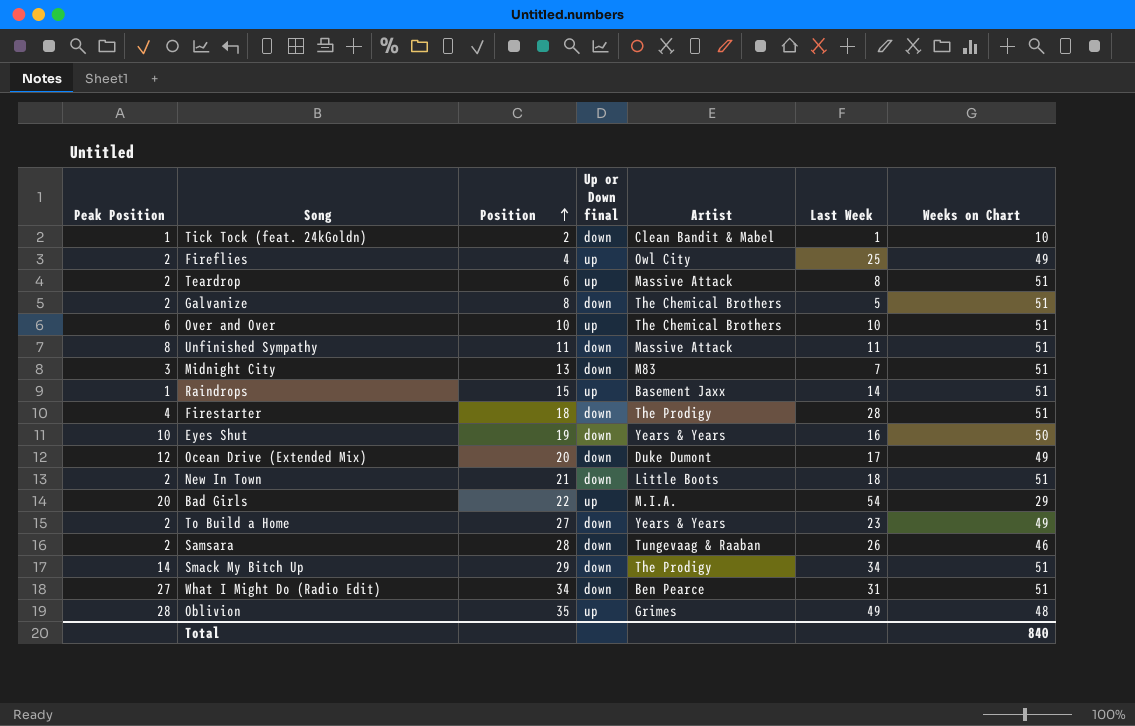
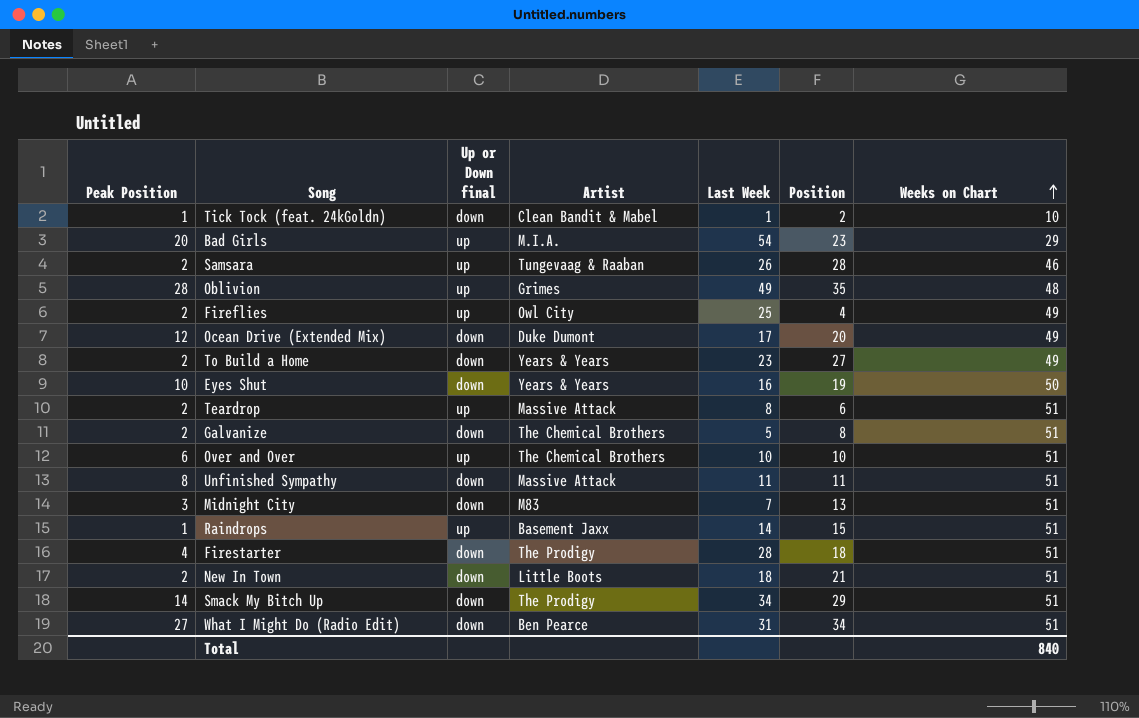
row order: Position ascending -> Weeks on Chart ascending
column Position | position: 3 -> 6
Bad Girls | Position: 22 -> 23
Samsara | Up or Down final: down -> up

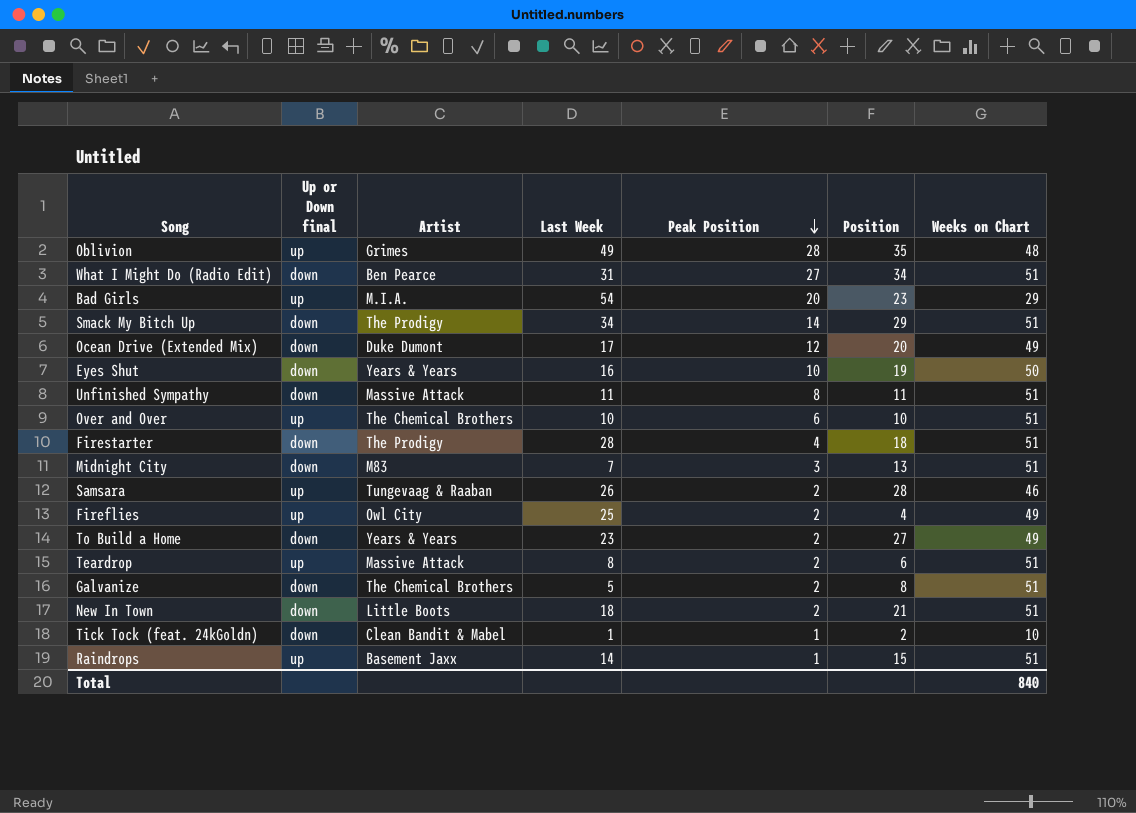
row order: Weeks on Chart ascending -> Peak Position descending
column Peak Position | position: 1 -> 5

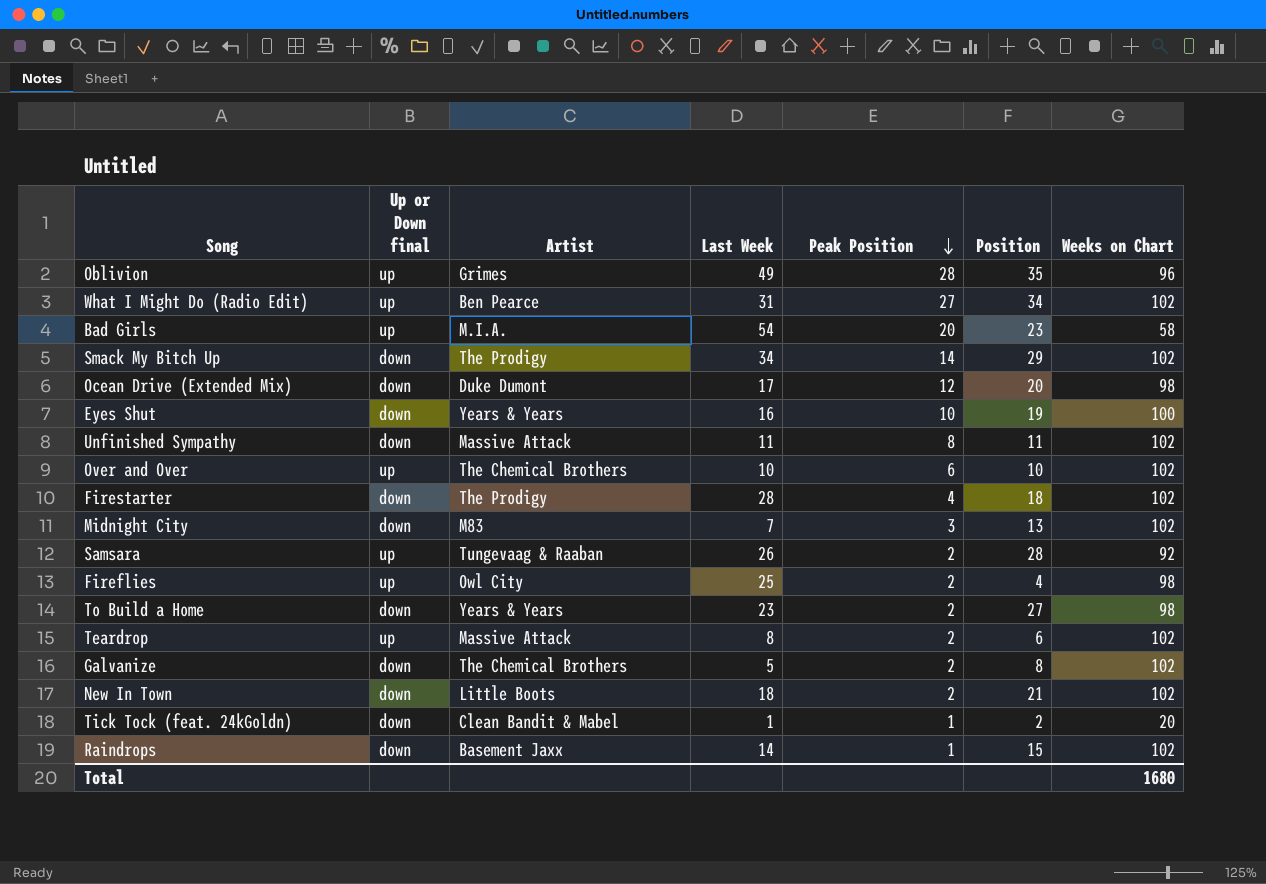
Oblivion | Weeks on Chart: 48 -> 96
What I Might Do (Radio Edit) | Up or Down final: down -> up
What I Might Do (Radio Edit) | Weeks on Chart: 51 -> 102
Bad Girls | Weeks on Chart: 29 -> 58
Smack My Bitch Up | Weeks on Chart: 51 -> 102
Ocean Drive (Extended Mix) | Weeks on Chart: 49 -> 98
Eyes Shut | Weeks on Chart: 50 -> 100
Unfinished Sympathy | Weeks on Chart: 51 -> 102
Over and Over | Weeks on Chart: 51 -> 102
Firestarter | Weeks on Chart: 51 -> 102
Midnight City | Weeks on Chart: 51 -> 102
Samsara | Weeks on Chart: 46 -> 92
Fireflies | Weeks on Chart: 49 -> 98
To Build a Home | Weeks on Chart: 49 -> 98
Teardrop | Weeks on Chart: 51 -> 102
Galvanize | Weeks on Chart: 51 -> 102
New In Town | Weeks on Chart: 51 -> 102
Tick Tock (feat. 24kGoldn) | Weeks on Chart: 10 -> 20
Raindrops | Up or Down final: up -> down
Raindrops | Weeks on Chart: 51 -> 102
Total | Weeks on Chart: 840 -> 1680

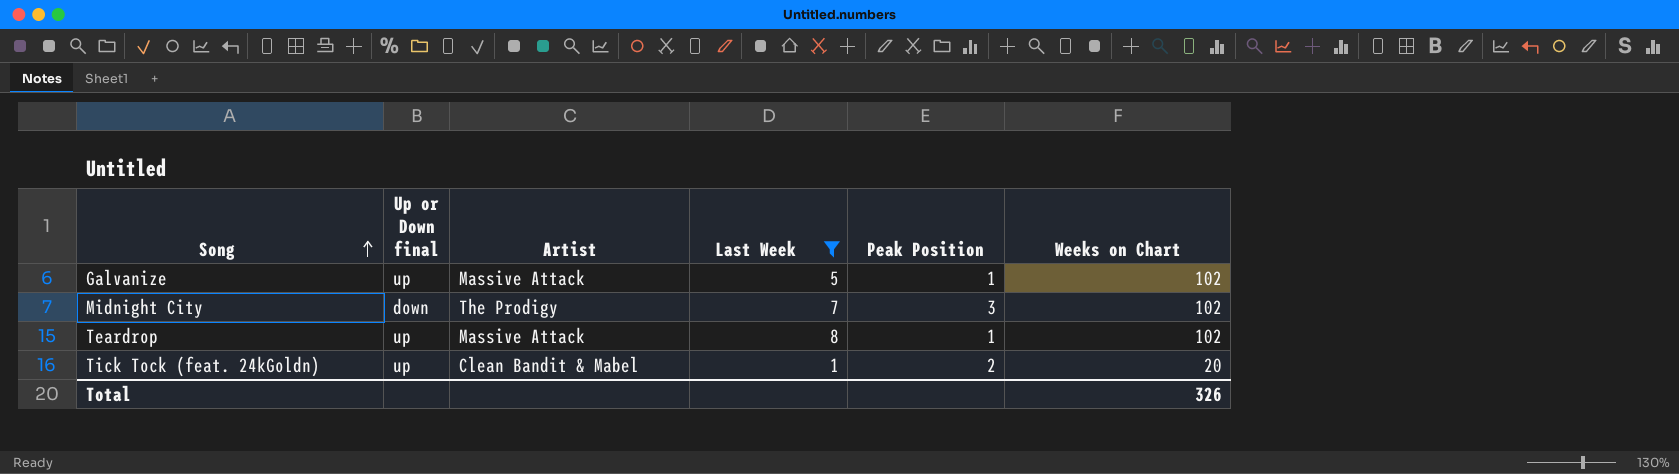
filter: none -> Last Week <= 8
row order: Peak Position descending -> Song ascending
column Position | position: 6 -> none
Galvanize | Up or Down final: down -> up
Galvanize | Artist: The Chemical Brothers -> Massive Attack
Galvanize | Peak Position: 2 -> 1
Midnight City | Artist: M83 -> The Prodigy
Teardrop | Peak Position: 2 -> 1
Tick Tock (feat. 24kGoldn) | Up or Down final: down -> up
Tick Tock (feat. 24kGoldn) | Peak Position: 1 -> 2
Total | Weeks on Chart: 1680 -> 326

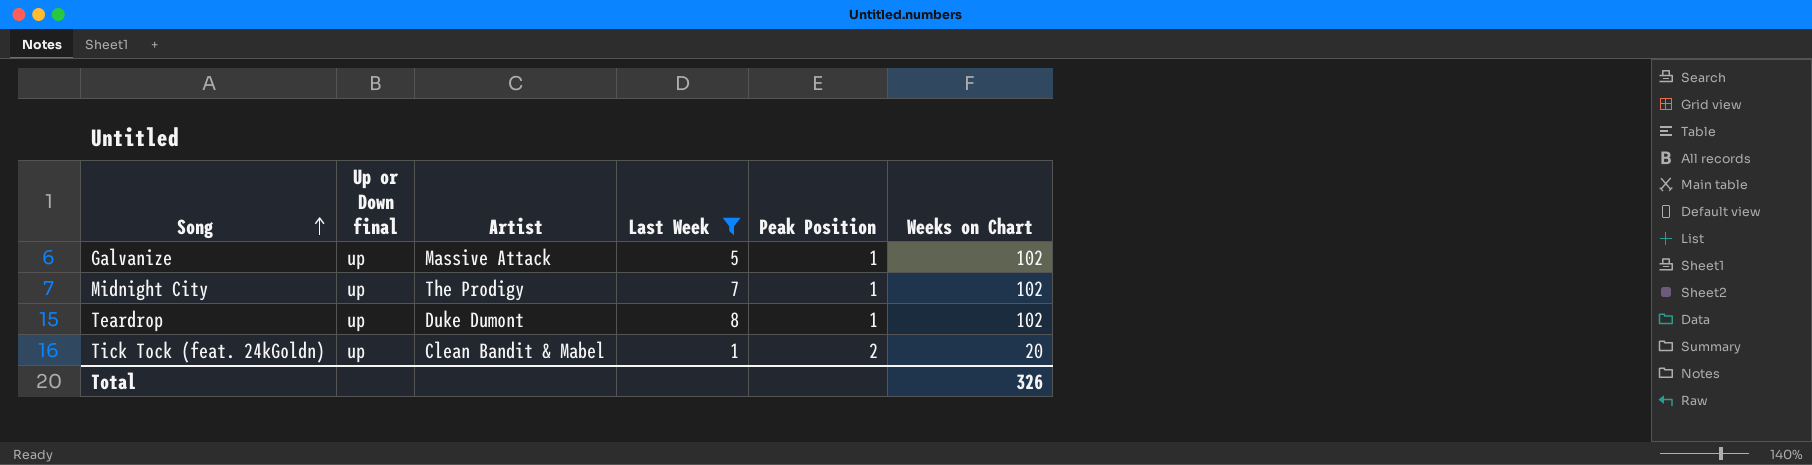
Midnight City | Up or Down final: down -> up
Midnight City | Peak Position: 3 -> 1
Teardrop | Artist: Massive Attack -> Duke Dumont

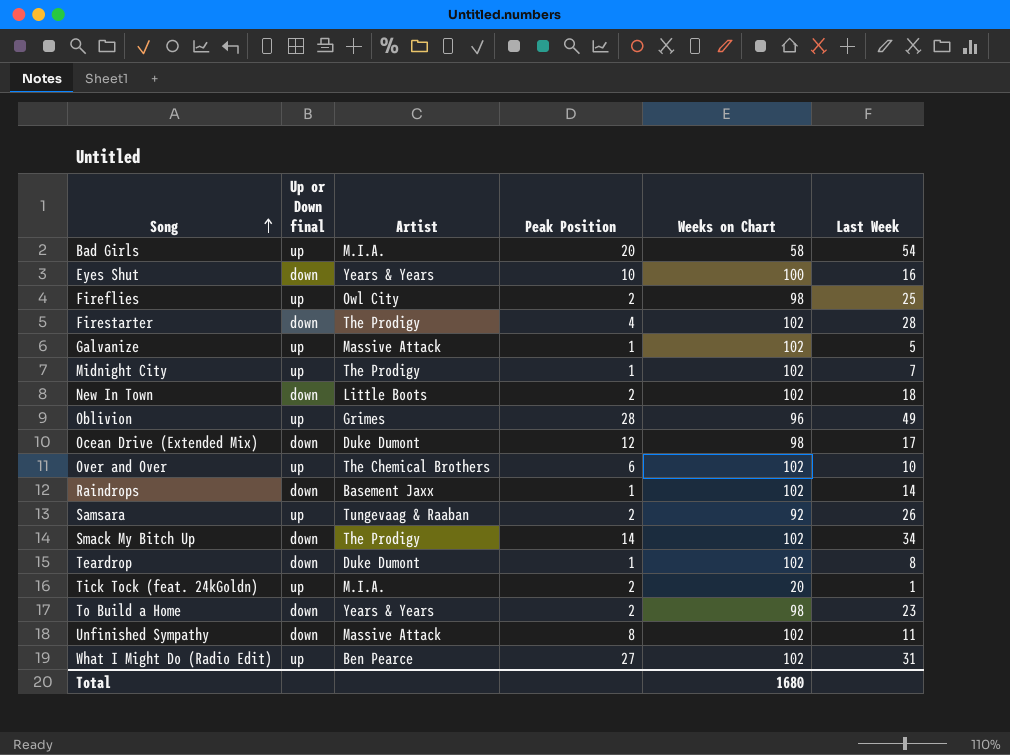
filter: Last Week <= 8 -> none
column Last Week | position: 4 -> 6
Teardrop | Up or Down final: up -> down
Tick Tock (feat. 24kGoldn) | Artist: Clean Bandit & Mabel -> M.I.A.
Total | Weeks on Chart: 326 -> 1680

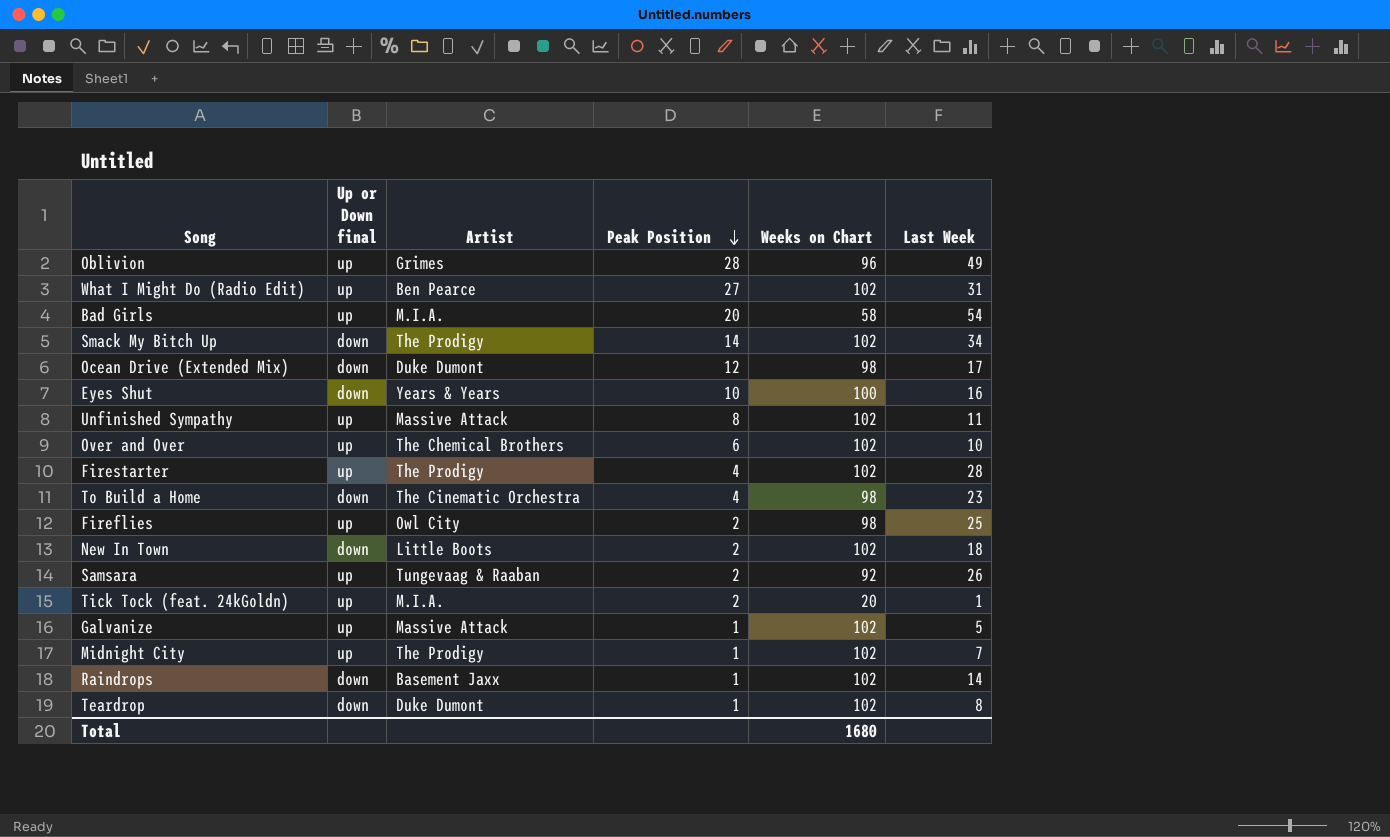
row order: Song ascending -> Peak Position descending
Unfinished Sympathy | Up or Down final: down -> up
Firestarter | Up or Down final: down -> up
To Build a Home | Artist: Years & Years -> The Cinematic Orchestra
To Build a Home | Peak Position: 2 -> 4

